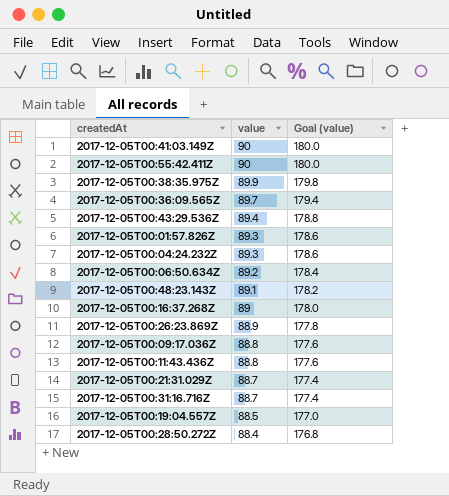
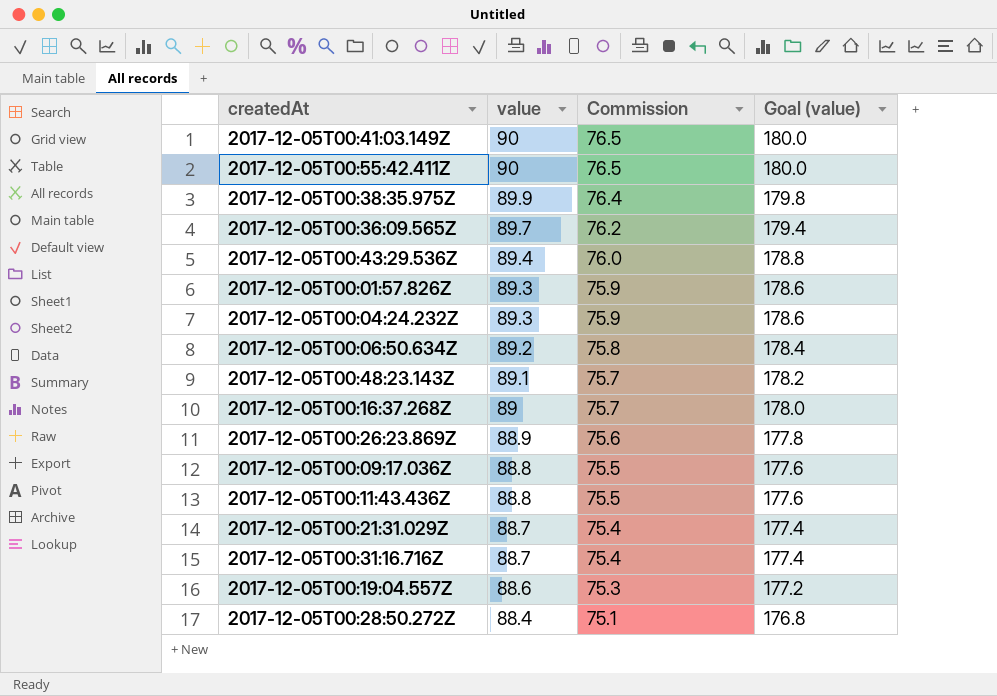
column Commission | formula: none -> [value] * 0.85
2017-12-05T00:19:04.557Z | value: 88.5 -> 88.6
2017-12-05T00:19:04.557Z | Goal (value): 177.0 -> 177.2

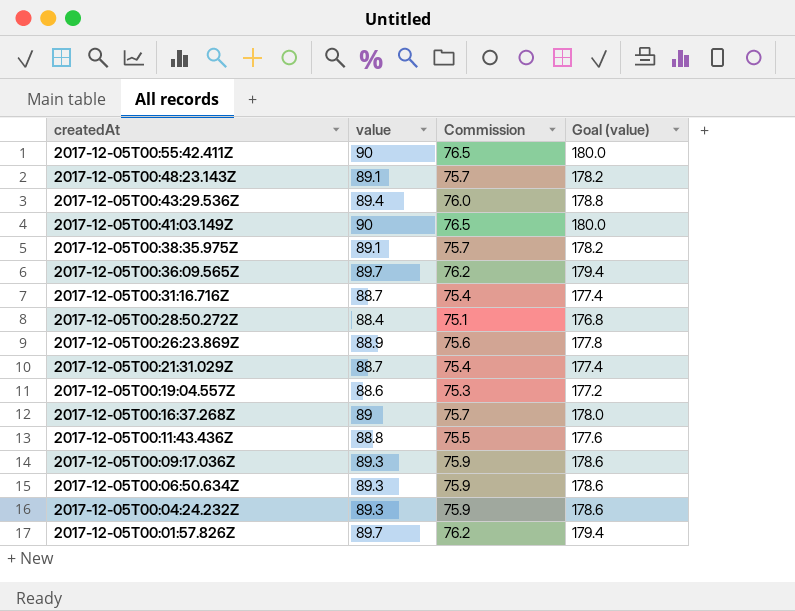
row order: value descending -> createdAt descending
2017-12-05T00:38:35.975Z | value: 89.9 -> 89.1
2017-12-05T00:38:35.975Z | Commission: 76.4 -> 75.7
2017-12-05T00:38:35.975Z | Goal (value): 179.8 -> 178.2
2017-12-05T00:09:17.036Z | value: 88.8 -> 89.3
2017-12-05T00:09:17.036Z | Commission: 75.5 -> 75.9
2017-12-05T00:09:17.036Z | Goal (value): 177.6 -> 178.6
2017-12-05T00:06:50.634Z | value: 89.2 -> 89.3
2017-12-05T00:06:50.634Z | Commission: 75.8 -> 75.9
2017-12-05T00:06:50.634Z | Goal (value): 178.4 -> 178.6
2017-12-05T00:01:57.826Z | value: 89.3 -> 89.7
2017-12-05T00:01:57.826Z | Commission: 75.9 -> 76.2
2017-12-05T00:01:57.826Z | Goal (value): 178.6 -> 179.4

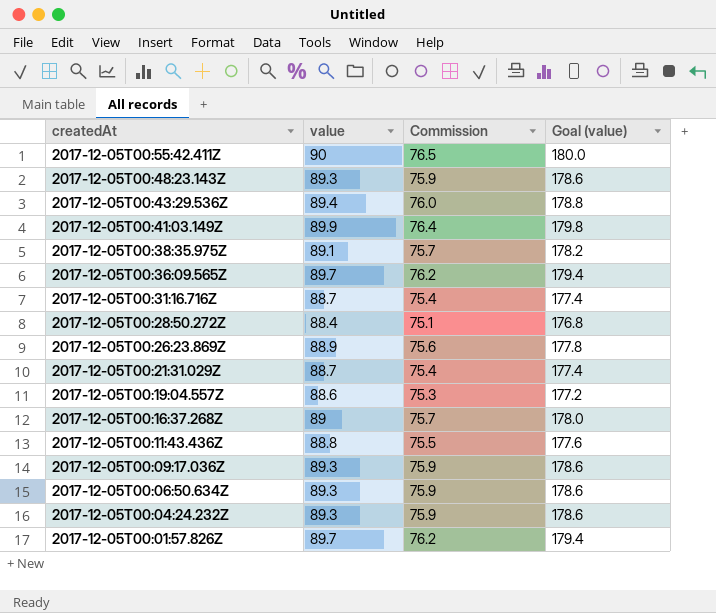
2017-12-05T00:48:23.143Z | value: 89.1 -> 89.3
2017-12-05T00:48:23.143Z | Commission: 75.7 -> 75.9
2017-12-05T00:48:23.143Z | Goal (value): 178.2 -> 178.6
2017-12-05T00:41:03.149Z | value: 90 -> 89.9
2017-12-05T00:41:03.149Z | Commission: 76.5 -> 76.4
2017-12-05T00:41:03.149Z | Goal (value): 180.0 -> 179.8

